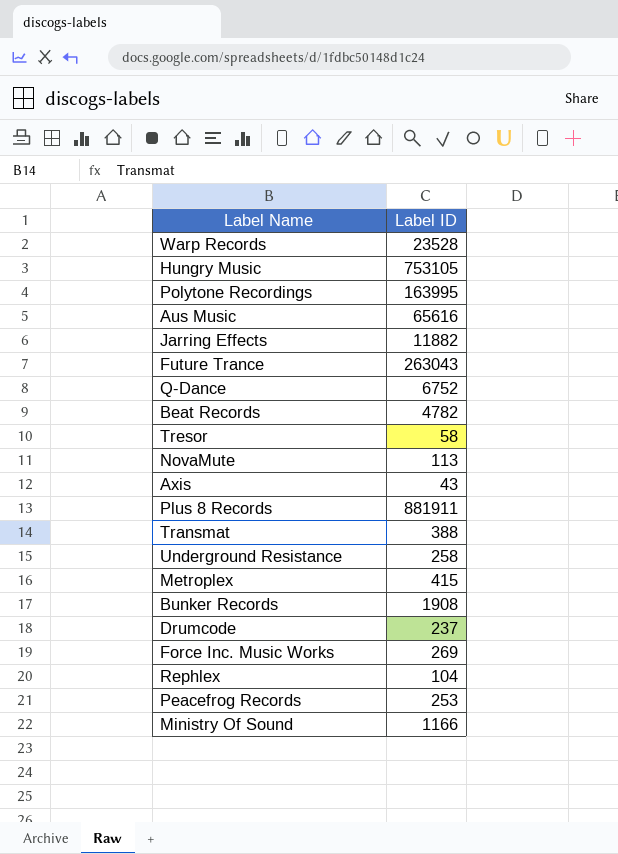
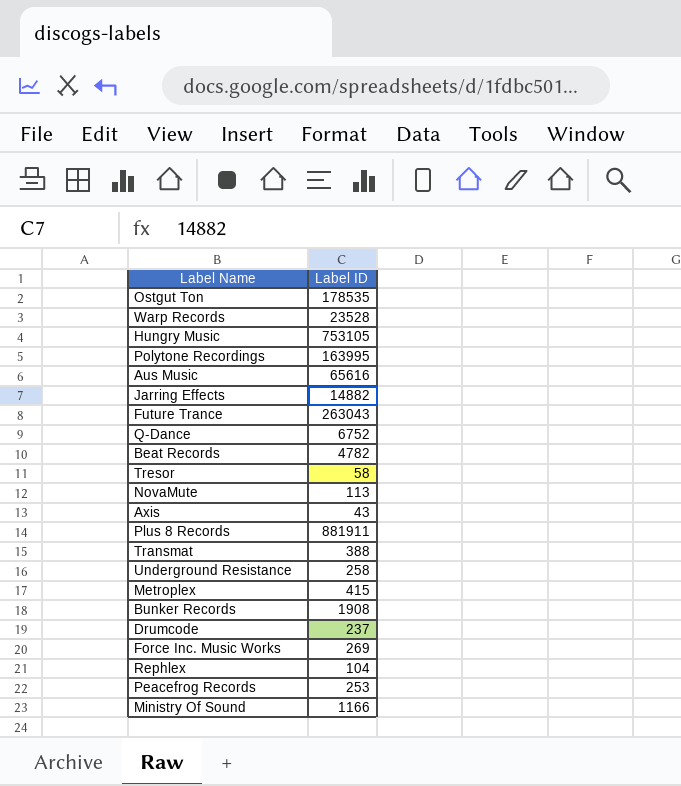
row Ostgut Ton: none -> 178535
Jarring Effects | Label ID: 11882 -> 14882

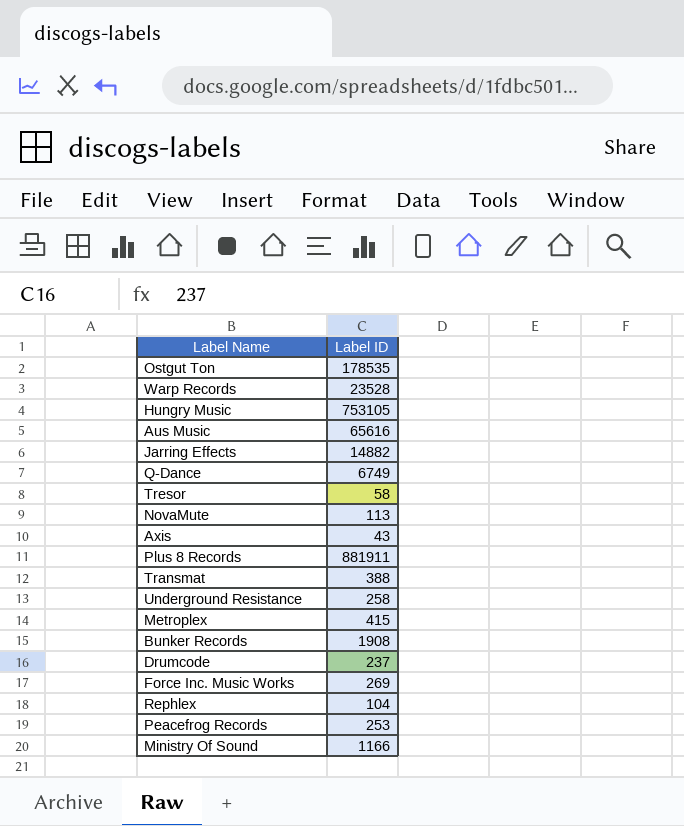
row Polytone Recordings: 163995 -> none
row Future Trance: 263043 -> none
row Beat Records: 4782 -> none
Q-Dance | Label ID: 6752 -> 6749

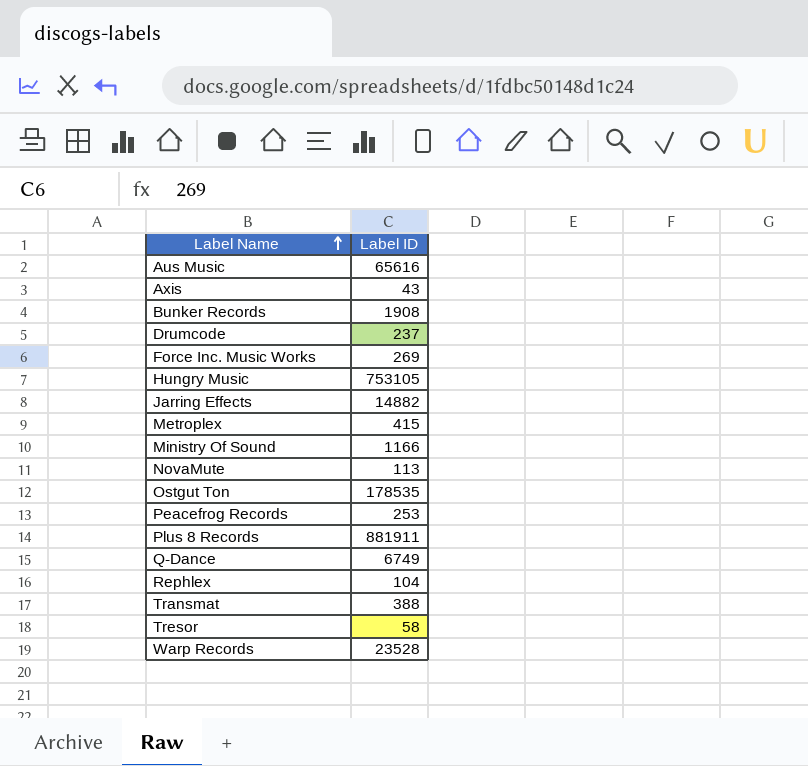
row order: none -> Label Name ascending
row Underground Resistance: 258 -> none

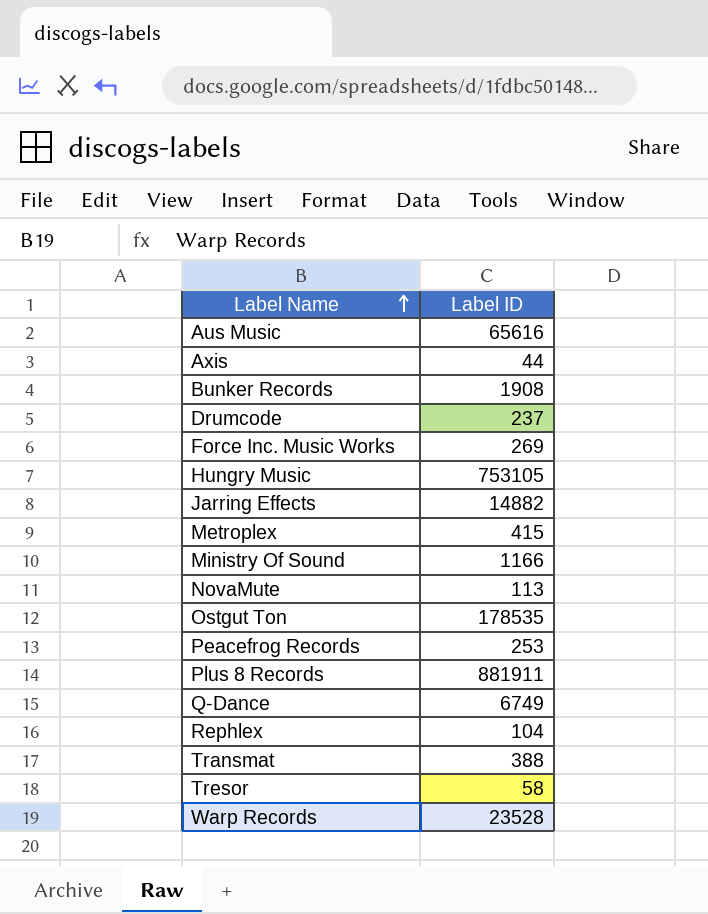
Axis | Label ID: 43 -> 44

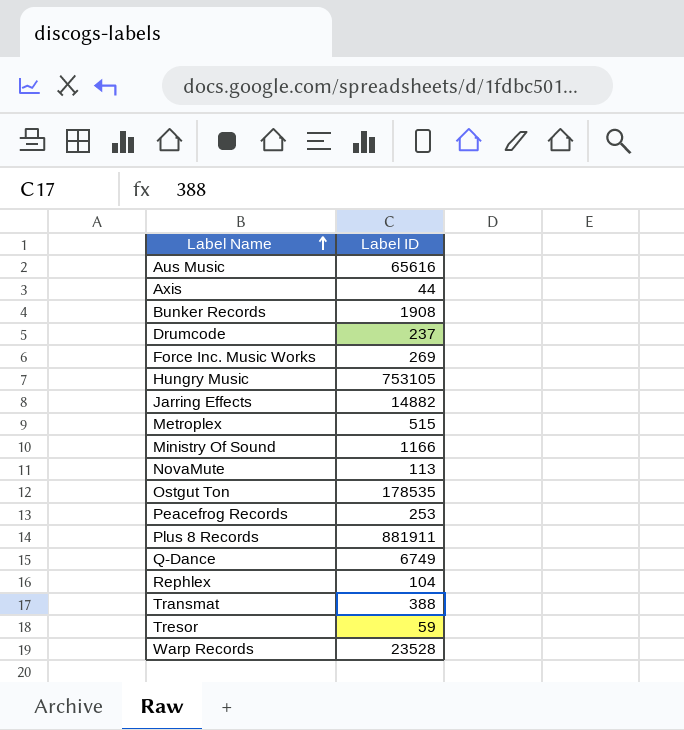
Metroplex | Label ID: 415 -> 515
Tresor | Label ID: 58 -> 59

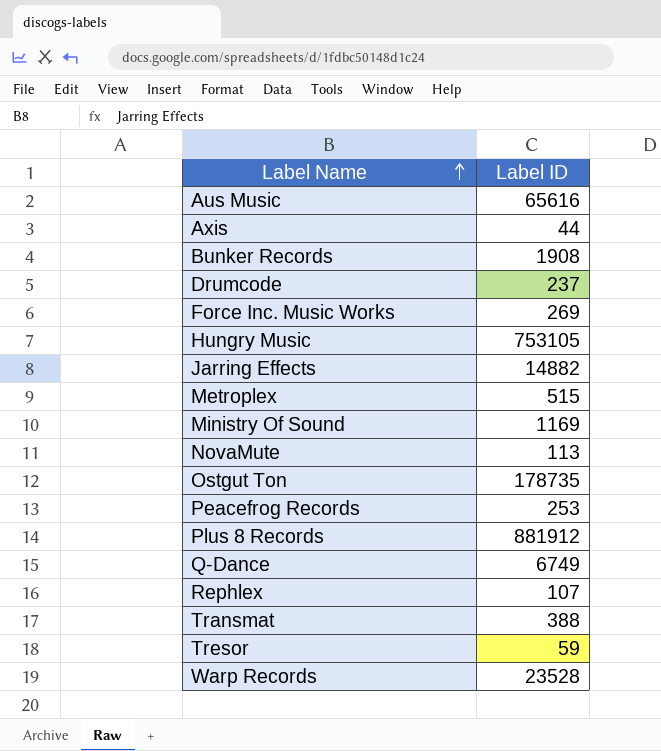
Ministry Of Sound | Label ID: 1166 -> 1169
Ostgut Ton | Label ID: 178535 -> 178735
Plus 8 Records | Label ID: 881911 -> 881912
Rephlex | Label ID: 104 -> 107

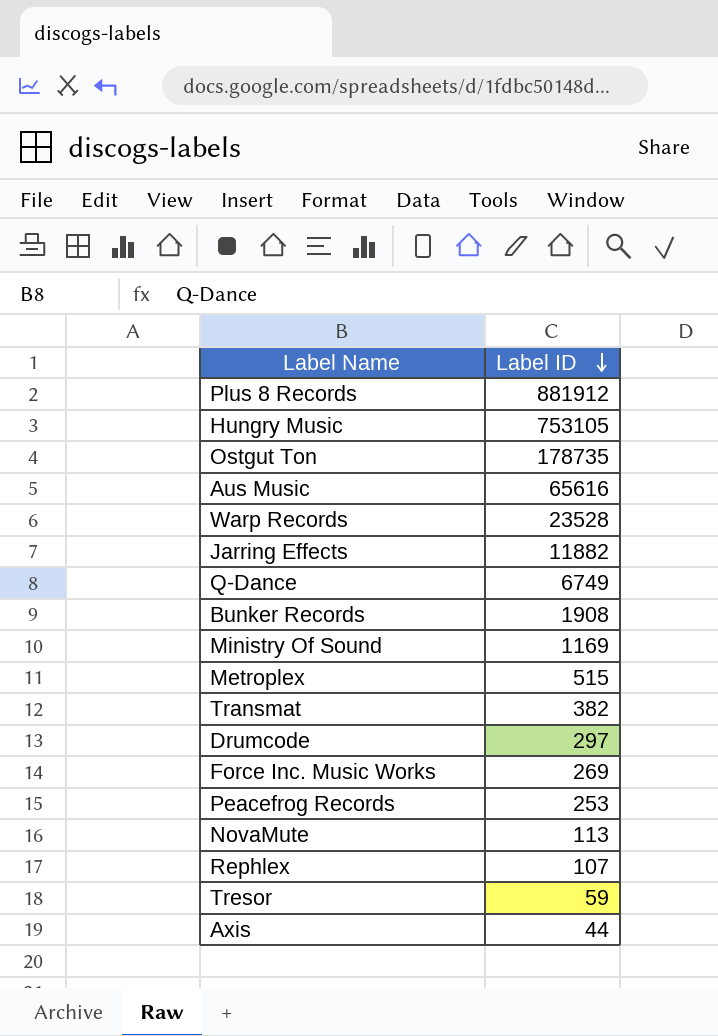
row order: Label Name ascending -> Label ID descending
Jarring Effects | Label ID: 14882 -> 11882
Transmat | Label ID: 388 -> 382
Drumcode | Label ID: 237 -> 297

